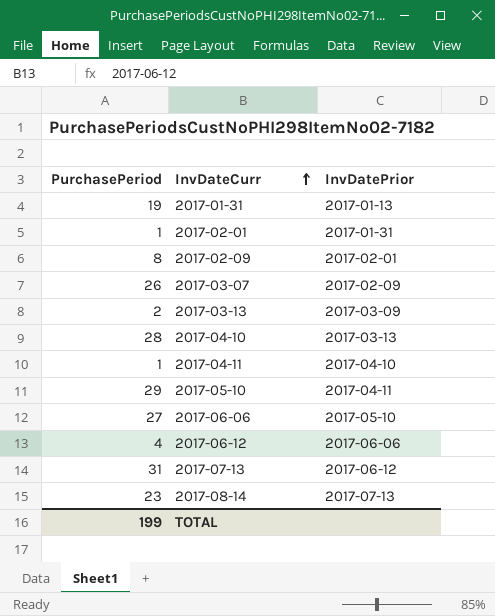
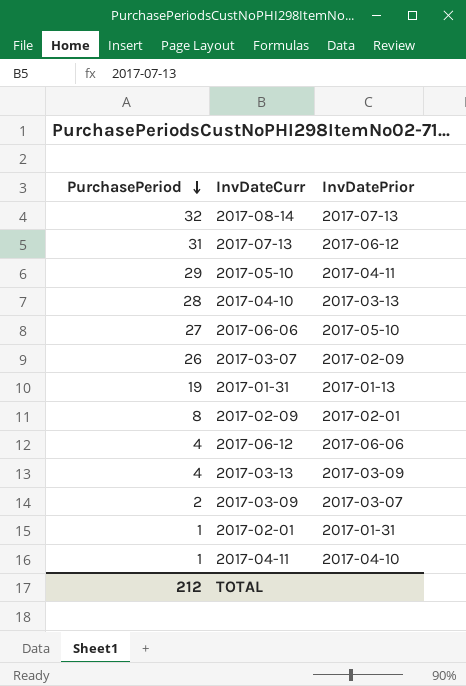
row order: InvDateCurr ascending -> PurchasePeriod descending
2017-08-14 | PurchasePeriod: 23 -> 32
2017-03-13 | PurchasePeriod: 2 -> 4
row 2017-03-09: none -> 2 | 2017-03-07
TOTAL | PurchasePeriod: 199 -> 212

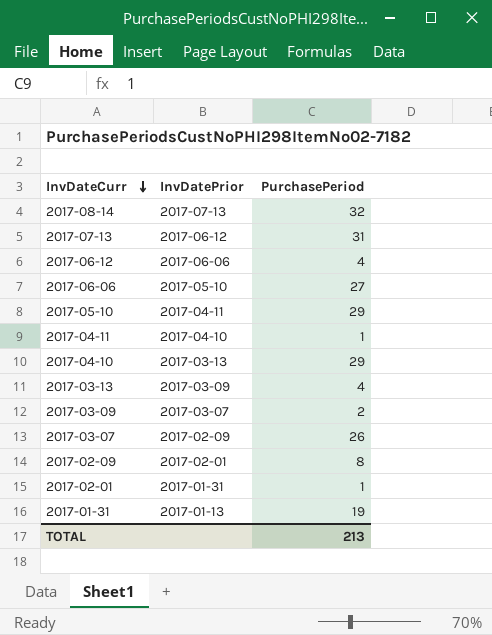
row order: PurchasePeriod descending -> InvDateCurr descending
column PurchasePeriod | position: 1 -> 3
2017-04-10 | PurchasePeriod: 28 -> 29
TOTAL | PurchasePeriod: 212 -> 213

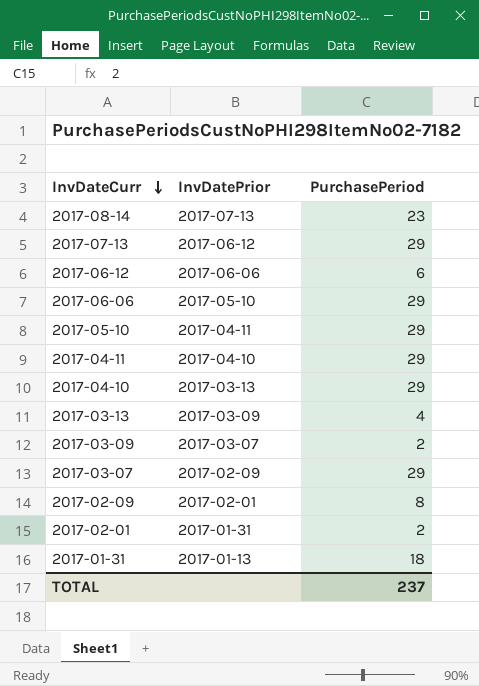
2017-08-14 | PurchasePeriod: 32 -> 23
2017-07-13 | PurchasePeriod: 31 -> 29
2017-06-12 | PurchasePeriod: 4 -> 6
2017-06-06 | PurchasePeriod: 27 -> 29
2017-04-11 | PurchasePeriod: 1 -> 29
2017-03-07 | PurchasePeriod: 26 -> 29
2017-02-01 | PurchasePeriod: 1 -> 2
2017-01-31 | PurchasePeriod: 19 -> 18
TOTAL | PurchasePeriod: 213 -> 237

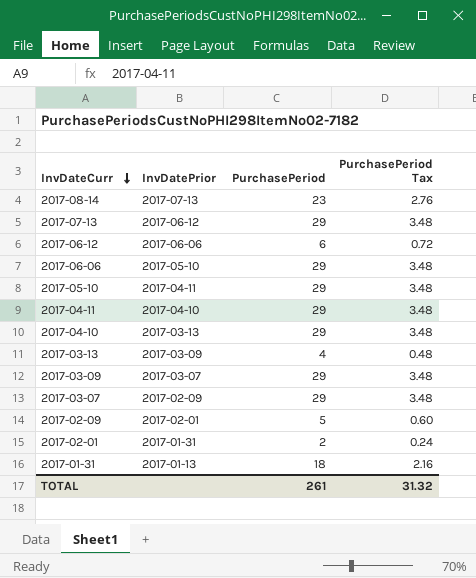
column PurchasePeriod Tax | formula: none -> [PurchasePeriod] * 0.12
2017-03-09 | PurchasePeriod: 2 -> 29
2017-02-09 | PurchasePeriod: 8 -> 5
TOTAL | PurchasePeriod: 237 -> 261

